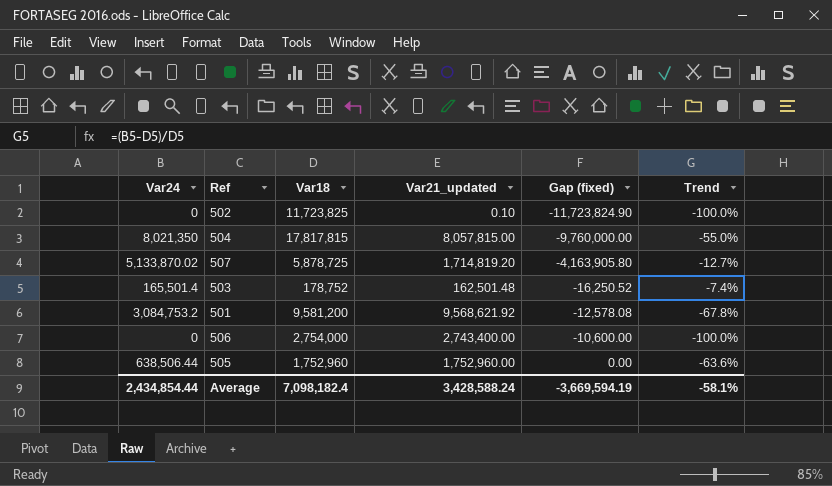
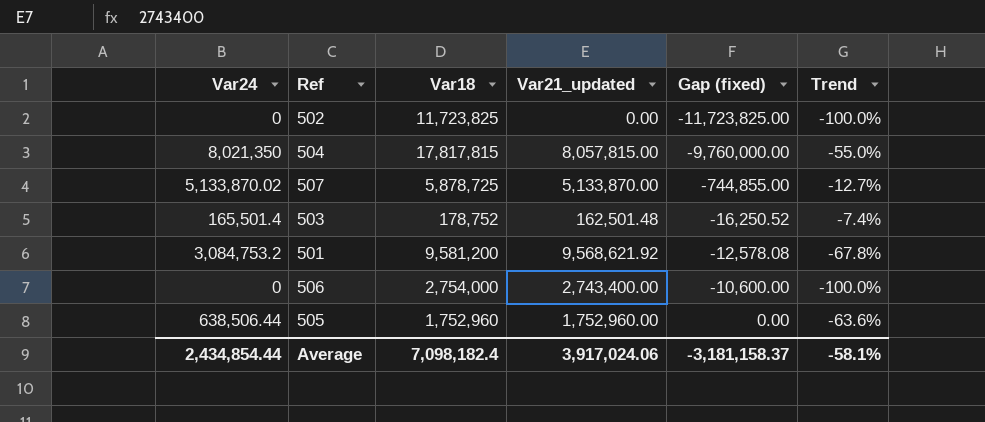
502 | Var21_updated: 0.10 -> 0.00
502 | Gap (fixed): -11,723,824.90 -> -11,723,825.00
507 | Var21_updated: 1,714,819.20 -> 5,133,870.00
507 | Gap (fixed): -4,163,905.80 -> -744,855.00
Average | Var21_updated: 3,428,588.24 -> 3,917,024.06
Average | Gap (fixed): -3,669,594.19 -> -3,181,158.37

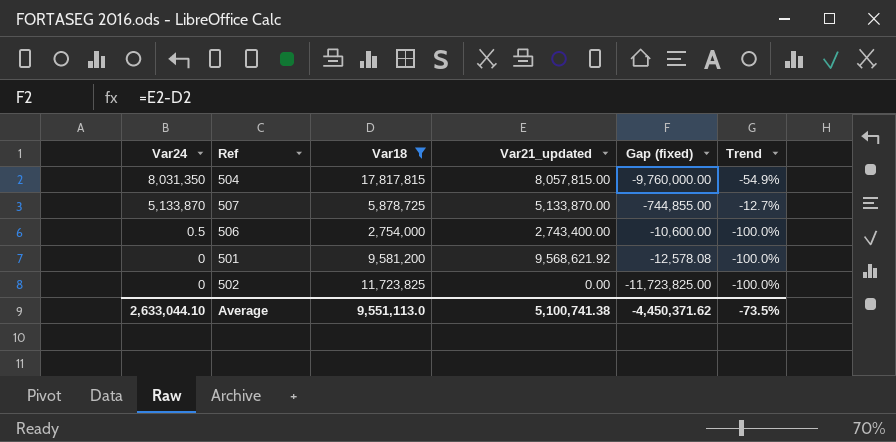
filter: none -> Var18 >= 2,754,000
row order: Gap (fixed) ascending -> Var24 descending
504 | Var24: 8,021,350 -> 8,031,350
504 | Trend: -55.0% -> -54.9%
507 | Var24: 5,133,870.02 -> 5,133,870
506 | Var24: 0 -> 0.5
501 | Var24: 3,084,753.2 -> 0
501 | Trend: -67.8% -> -100.0%
Average | Var24: 2,434,854.44 -> 2,633,044.10
Average | Var18: 7,098,182.4 -> 9,551,113.0
Average | Var21_updated: 3,917,024.06 -> 5,100,741.38
Average | Gap (fixed): -3,181,158.37 -> -4,450,371.62
Average | Trend: -58.1% -> -73.5%

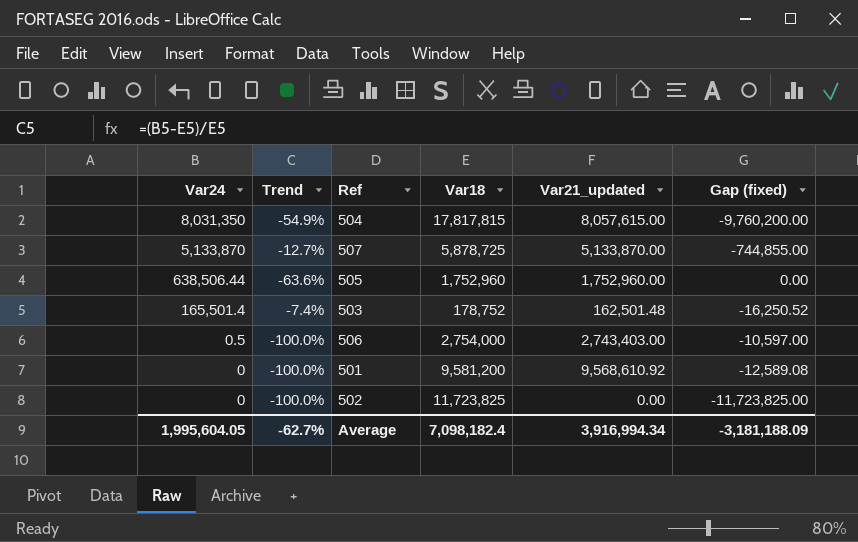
filter: Var18 >= 2,754,000 -> none
column Trend | position: 6 -> 2
504 | Var21_updated: 8,057,815.00 -> 8,057,615.00
504 | Gap (fixed): -9,760,000.00 -> -9,760,200.00
506 | Var21_updated: 2,743,400.00 -> 2,743,403.00
506 | Gap (fixed): -10,600.00 -> -10,597.00
501 | Var21_updated: 9,568,621.92 -> 9,568,610.92
501 | Gap (fixed): -12,578.08 -> -12,589.08
Average | Var24: 2,633,044.10 -> 1,995,604.05
Average | Trend: -73.5% -> -62.7%
Average | Var18: 9,551,113.0 -> 7,098,182.4
Average | Var21_updated: 5,100,741.38 -> 3,916,994.34
Average | Gap (fixed): -4,450,371.62 -> -3,181,188.09

